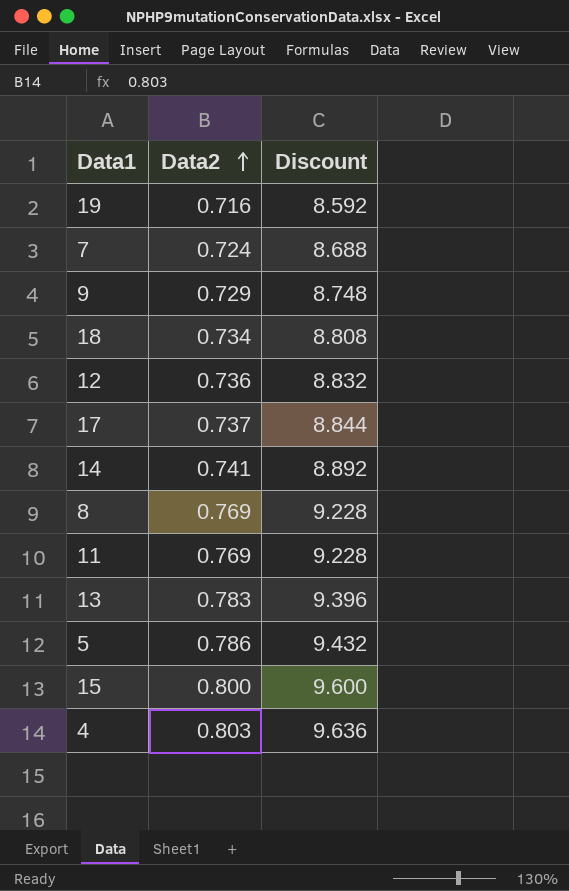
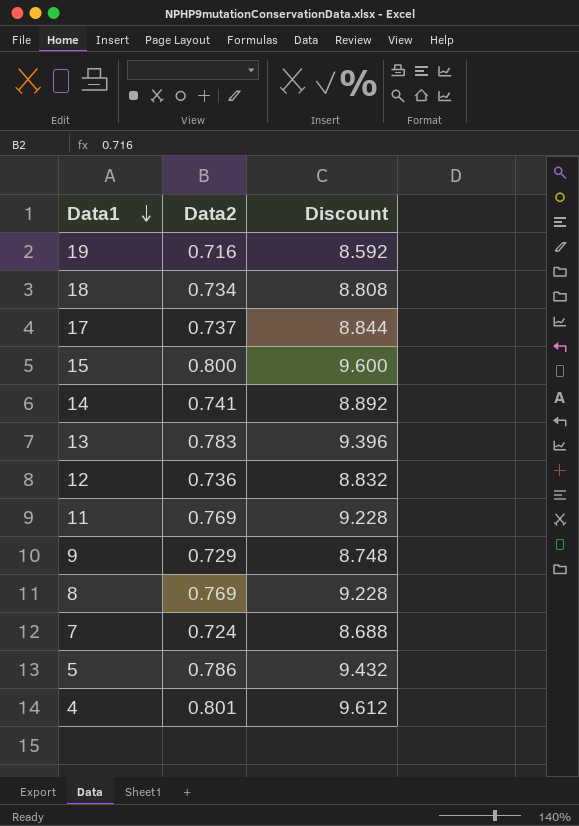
row order: Data2 ascending -> Data1 descending
4 | Data2: 0.803 -> 0.801
4 | Discount: 9.636 -> 9.612

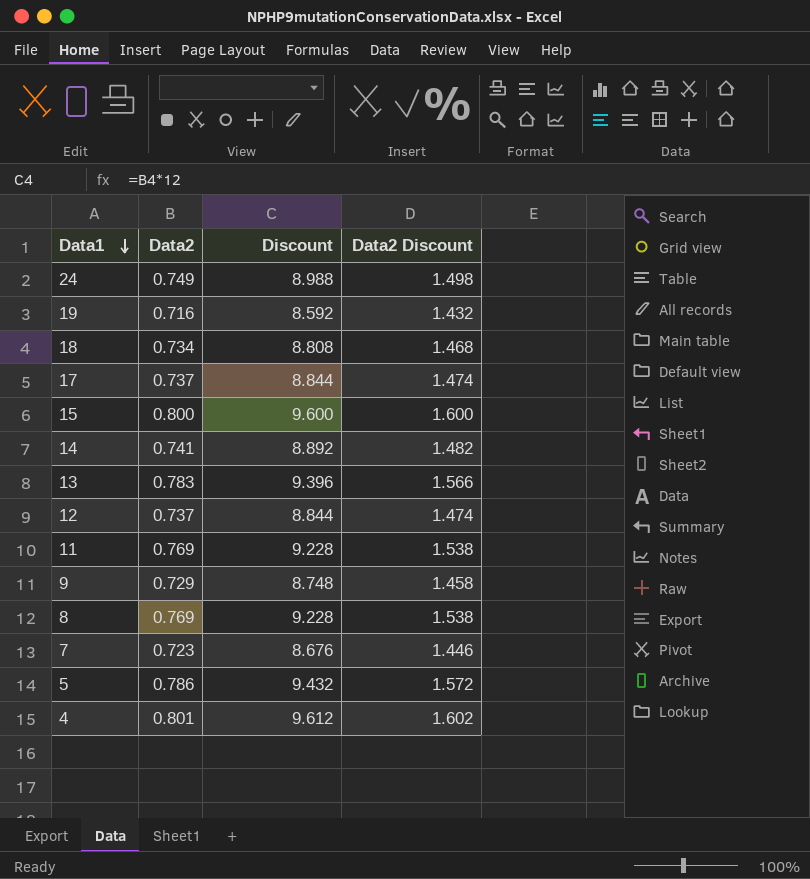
column Data2 Discount | formula: none -> [Data2] * 2
row 24: none -> 0.749 | 8.988 | 1.498
12 | Data2: 0.736 -> 0.737
12 | Discount: 8.832 -> 8.844
7 | Data2: 0.724 -> 0.723
7 | Discount: 8.688 -> 8.676

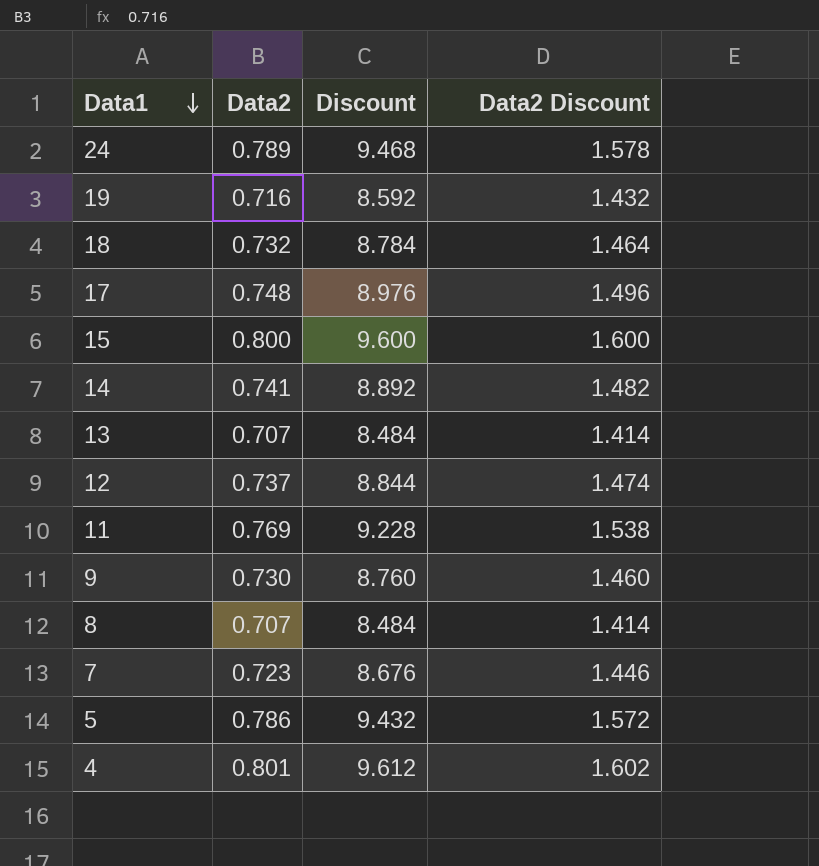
24 | Data2: 0.749 -> 0.789
24 | Discount: 8.988 -> 9.468
24 | Data2 Discount: 1.498 -> 1.578
18 | Data2: 0.734 -> 0.732
18 | Discount: 8.808 -> 8.784
18 | Data2 Discount: 1.468 -> 1.464
17 | Data2: 0.737 -> 0.748
17 | Discount: 8.844 -> 8.976
17 | Data2 Discount: 1.474 -> 1.496
13 | Data2: 0.783 -> 0.707
13 | Discount: 9.396 -> 8.484
13 | Data2 Discount: 1.566 -> 1.414
9 | Data2: 0.729 -> 0.730
9 | Discount: 8.748 -> 8.760
9 | Data2 Discount: 1.458 -> 1.460
8 | Data2: 0.769 -> 0.707
8 | Discount: 9.228 -> 8.484
8 | Data2 Discount: 1.538 -> 1.414

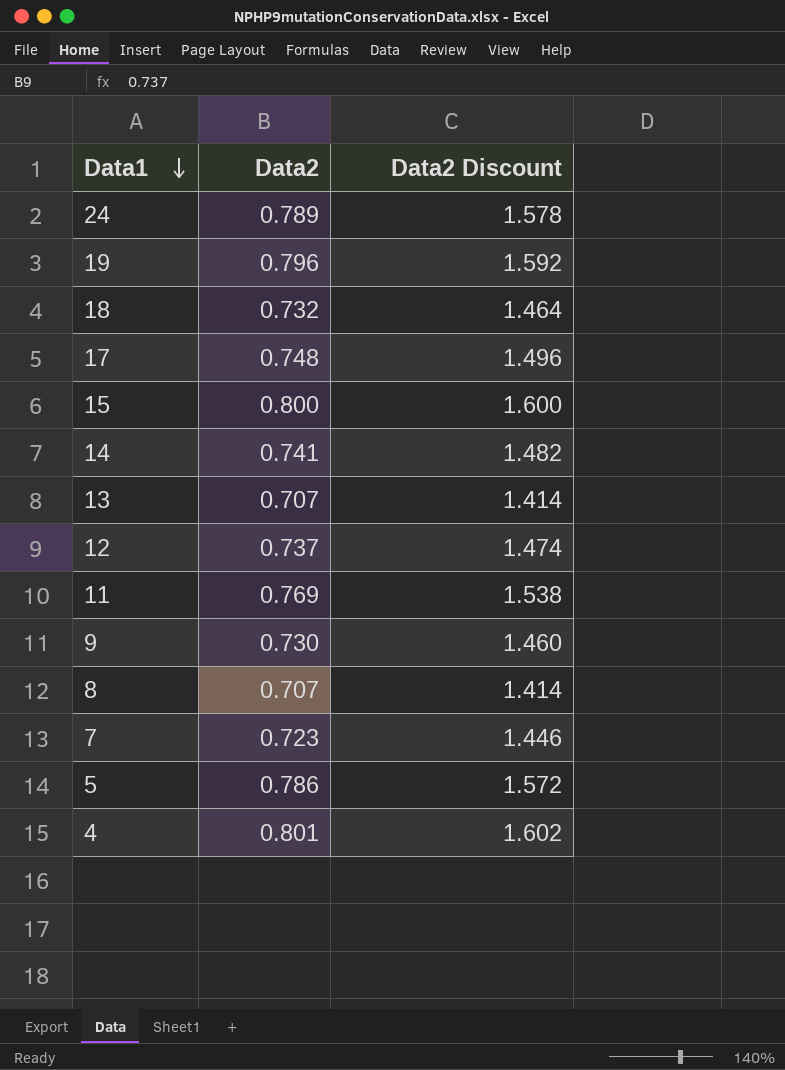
column Discount | formula: [Data2] * 12 -> none
19 | Data2: 0.716 -> 0.796
19 | Data2 Discount: 1.432 -> 1.592

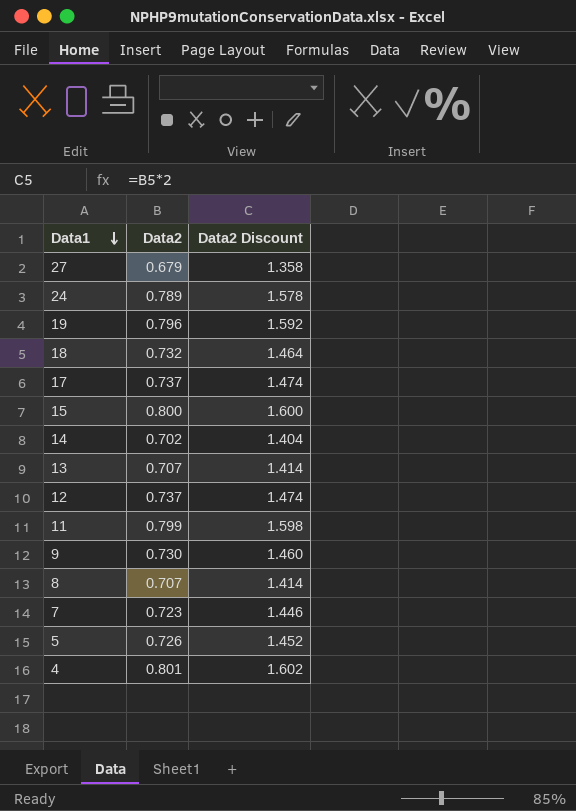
row 27: none -> 0.679 | 1.358
17 | Data2: 0.748 -> 0.737
17 | Data2 Discount: 1.496 -> 1.474
14 | Data2: 0.741 -> 0.702
14 | Data2 Discount: 1.482 -> 1.404
11 | Data2: 0.769 -> 0.799
11 | Data2 Discount: 1.538 -> 1.598
5 | Data2: 0.786 -> 0.726
5 | Data2 Discount: 1.572 -> 1.452

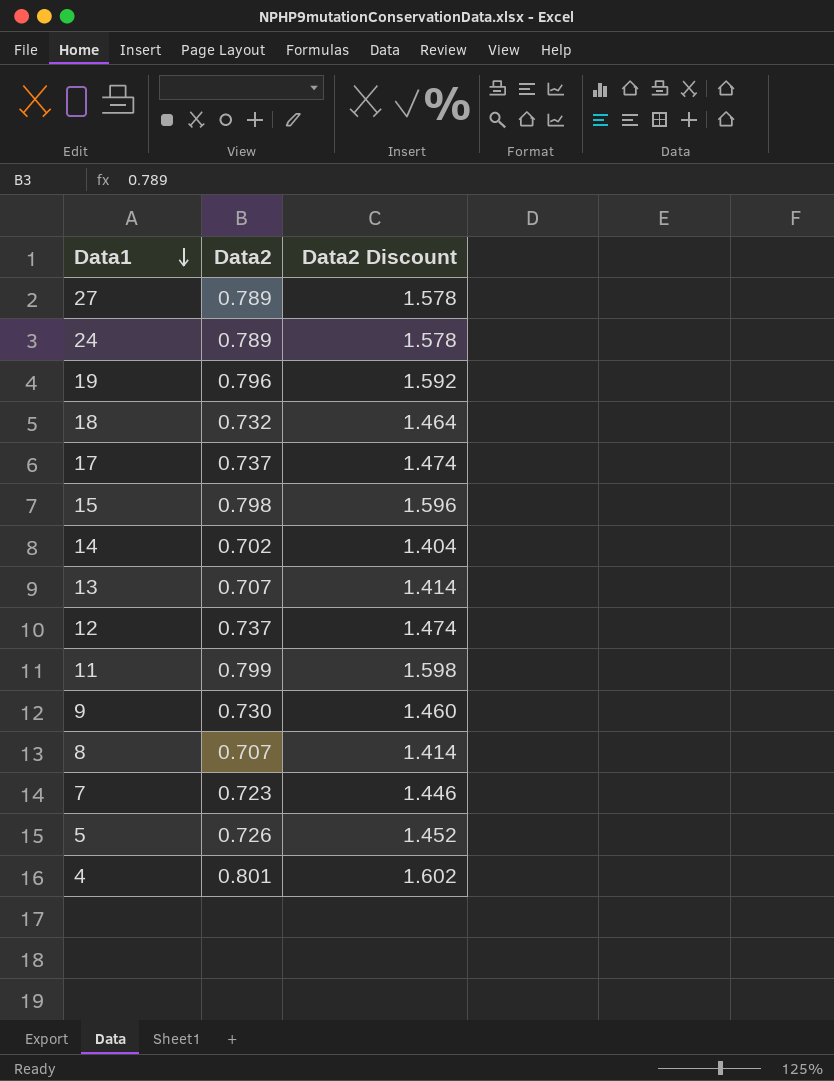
27 | Data2: 0.679 -> 0.789
27 | Data2 Discount: 1.358 -> 1.578
15 | Data2: 0.800 -> 0.798
15 | Data2 Discount: 1.600 -> 1.596

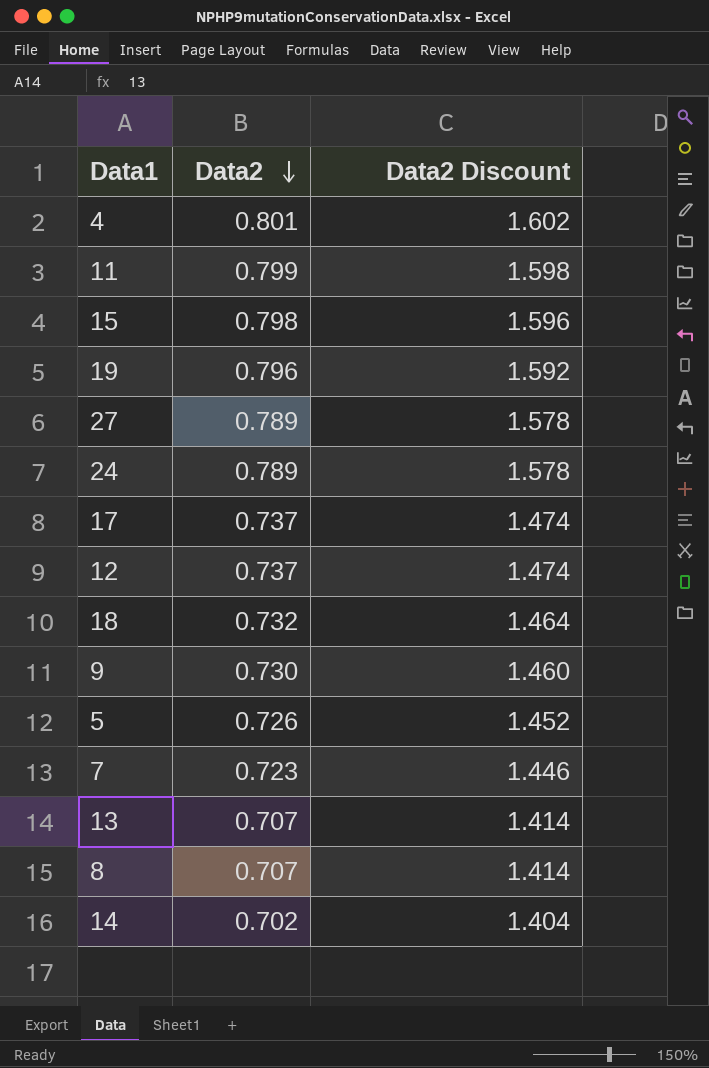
row order: Data1 descending -> Data2 descending

